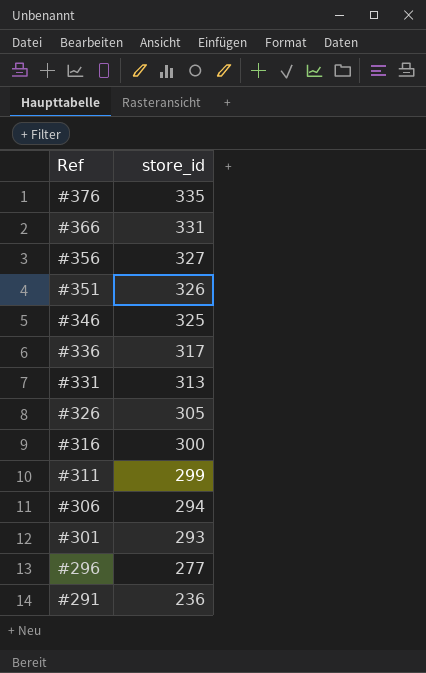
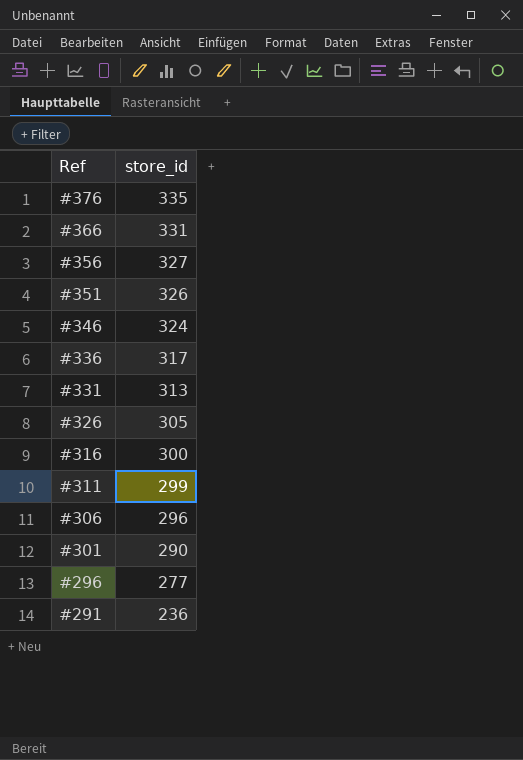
#346 | store_id: 325 -> 324
#306 | store_id: 294 -> 296
#301 | store_id: 293 -> 290

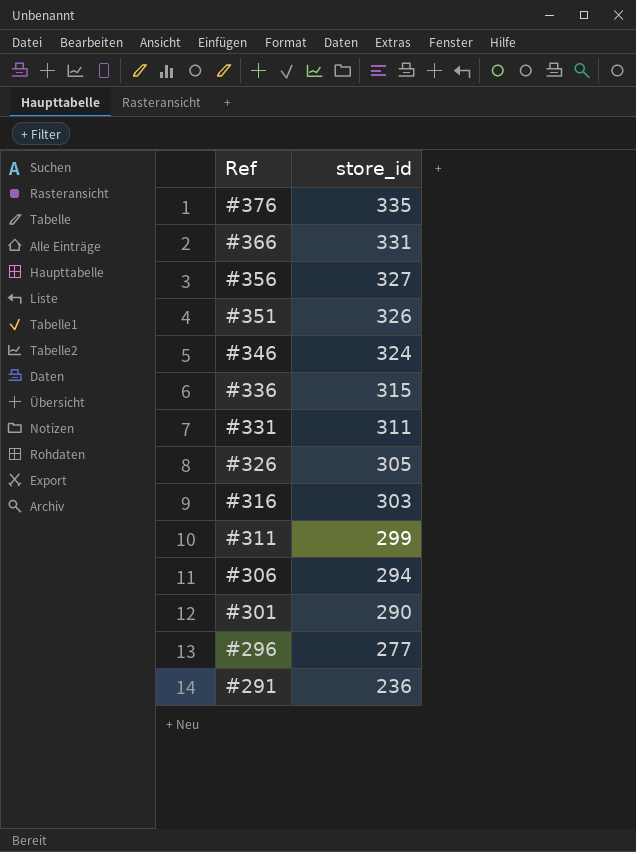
#336 | store_id: 317 -> 315
#331 | store_id: 313 -> 311
#316 | store_id: 300 -> 303
#306 | store_id: 296 -> 294

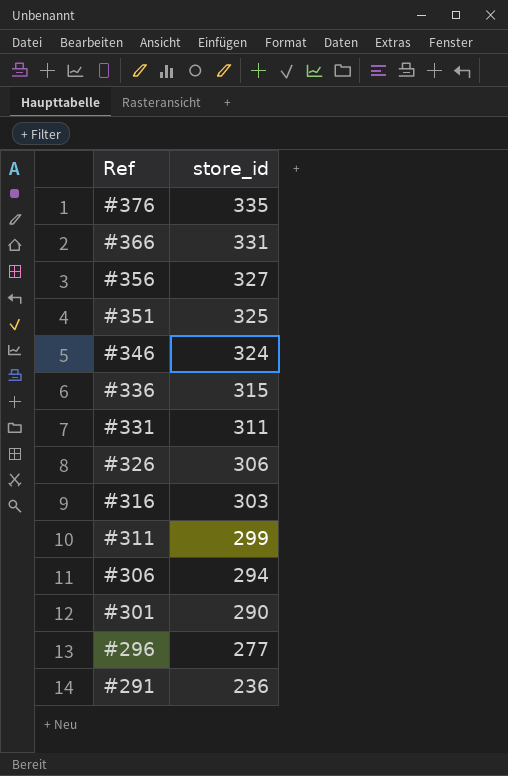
#351 | store_id: 326 -> 325
#326 | store_id: 305 -> 306

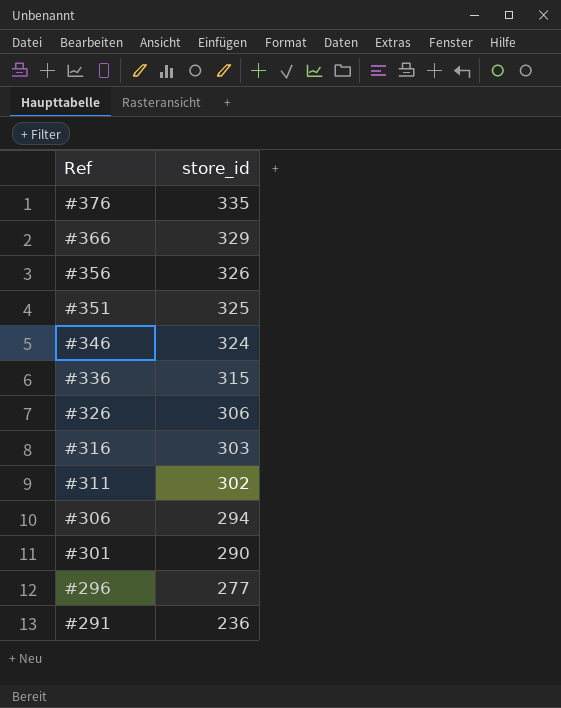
row #331: 311 -> none
#366 | store_id: 331 -> 329
#356 | store_id: 327 -> 326
#311 | store_id: 299 -> 302

